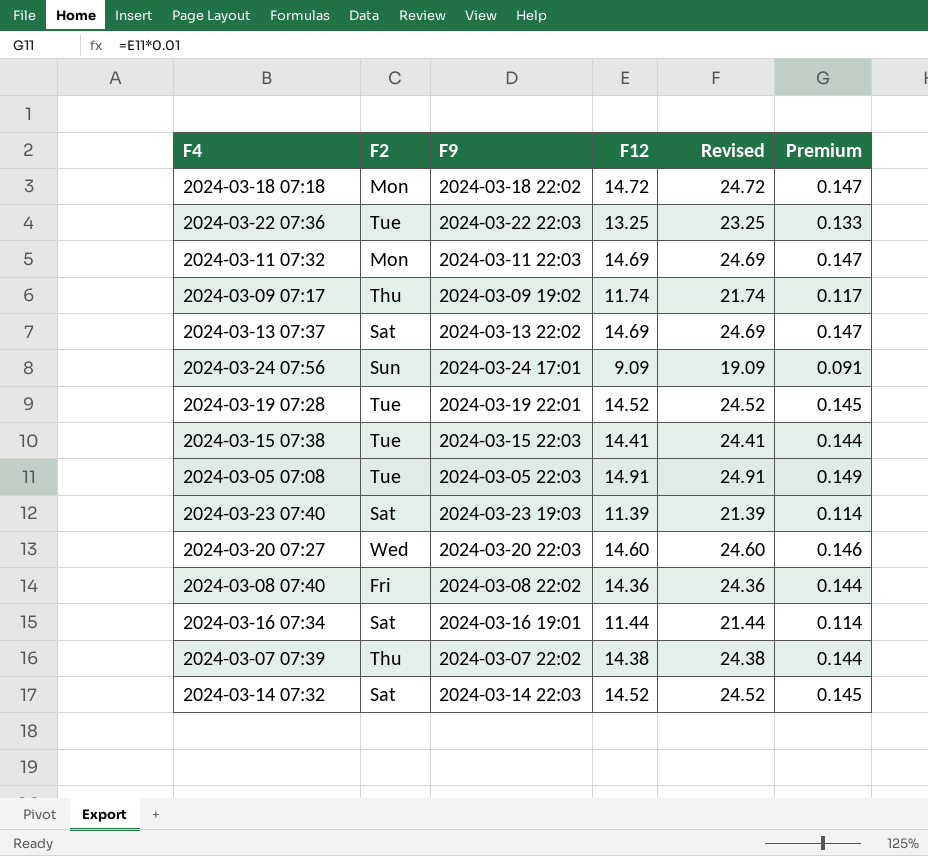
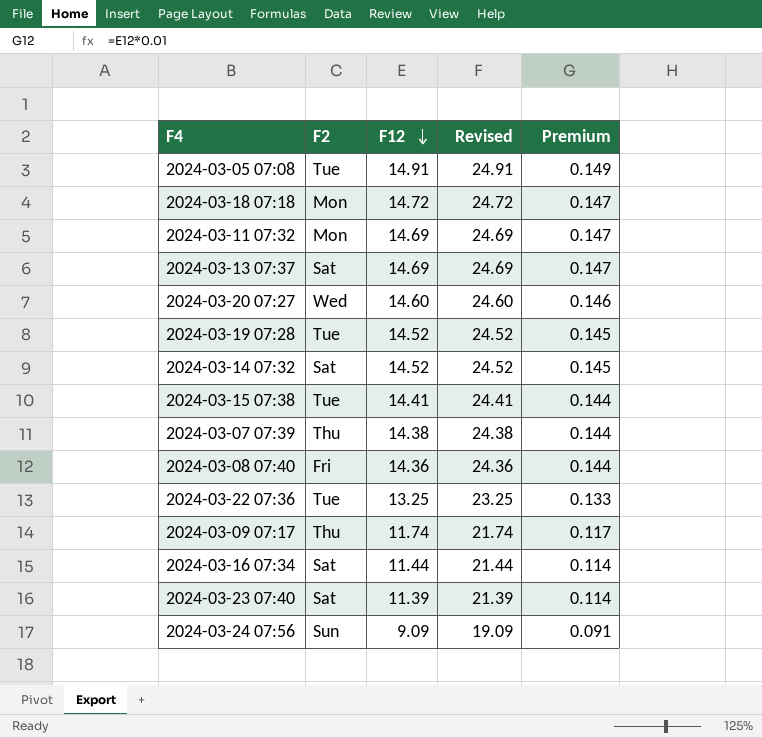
row order: none -> F12 descending
column F9 | position: 3 -> none

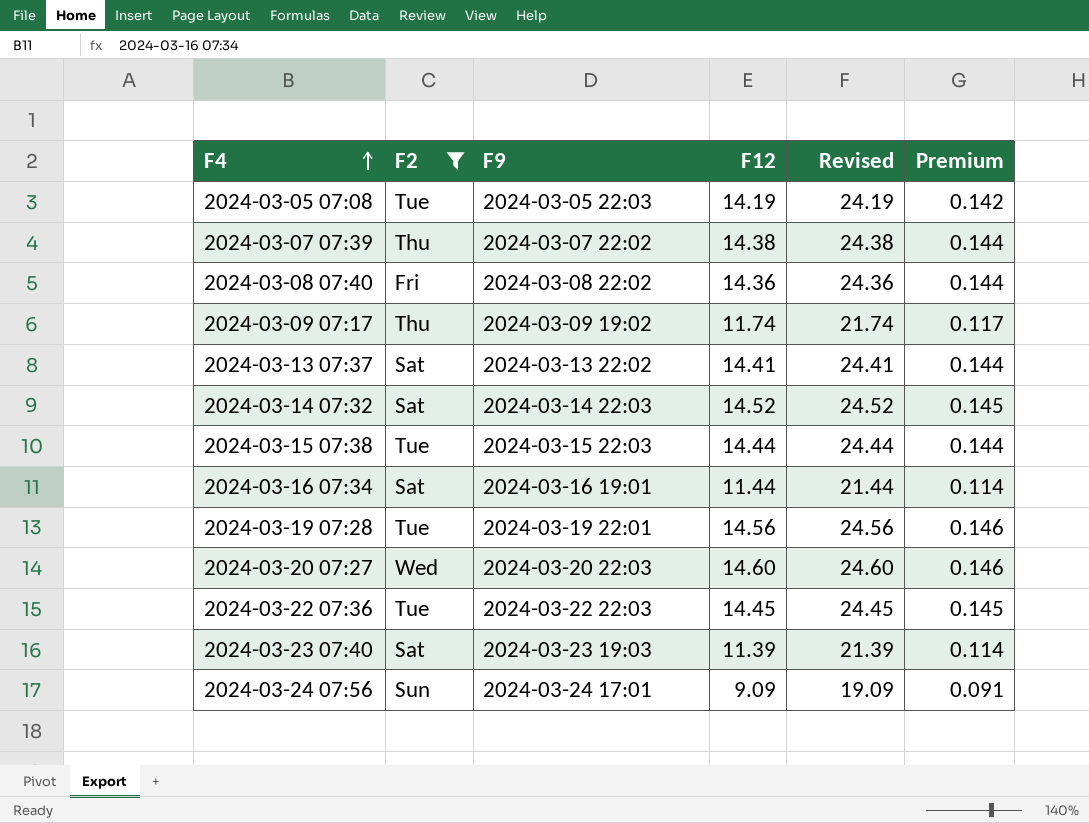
filter: none -> F2 != Mon
row order: F12 descending -> F4 ascending
column F9 | position: none -> 3
2024-03-05 07:08 | F12: 14.91 -> 14.19
2024-03-05 07:08 | Revised: 24.91 -> 24.19
2024-03-05 07:08 | Premium: 0.149 -> 0.142
2024-03-13 07:37 | F12: 14.69 -> 14.41
2024-03-13 07:37 | Revised: 24.69 -> 24.41
2024-03-13 07:37 | Premium: 0.147 -> 0.144
2024-03-15 07:38 | F12: 14.41 -> 14.44
2024-03-15 07:38 | Revised: 24.41 -> 24.44
2024-03-19 07:28 | F12: 14.52 -> 14.56
2024-03-19 07:28 | Revised: 24.52 -> 24.56
2024-03-19 07:28 | Premium: 0.145 -> 0.146
2024-03-22 07:36 | F12: 13.25 -> 14.45
2024-03-22 07:36 | Revised: 23.25 -> 24.45
2024-03-22 07:36 | Premium: 0.133 -> 0.145

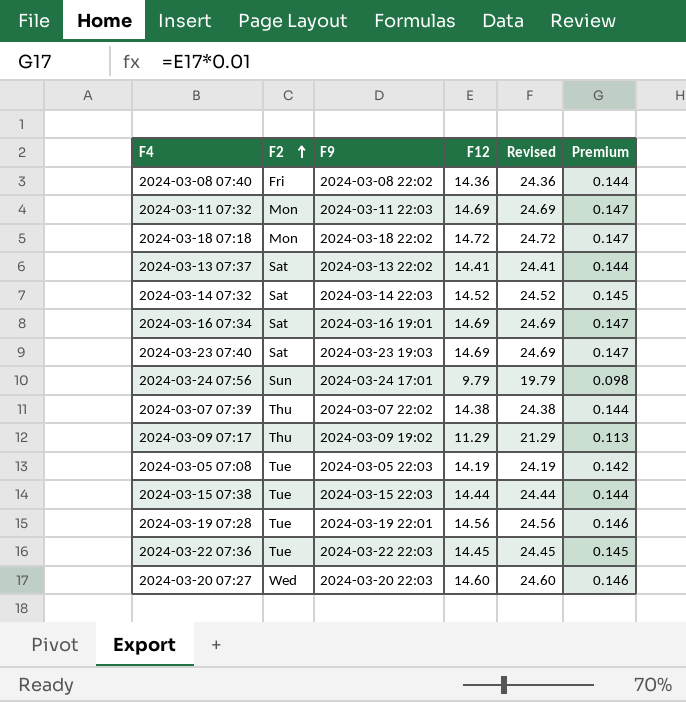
filter: F2 != Mon -> none
row order: F4 ascending -> F2 ascending
2024-03-16 07:34 | F12: 11.44 -> 14.69
2024-03-16 07:34 | Revised: 21.44 -> 24.69
2024-03-16 07:34 | Premium: 0.114 -> 0.147
2024-03-23 07:40 | F12: 11.39 -> 14.69
2024-03-23 07:40 | Revised: 21.39 -> 24.69
2024-03-23 07:40 | Premium: 0.114 -> 0.147
2024-03-24 07:56 | F12: 9.09 -> 9.79
2024-03-24 07:56 | Revised: 19.09 -> 19.79
2024-03-24 07:56 | Premium: 0.091 -> 0.098
2024-03-09 07:17 | F12: 11.74 -> 11.29
2024-03-09 07:17 | Revised: 21.74 -> 21.29
2024-03-09 07:17 | Premium: 0.117 -> 0.113

